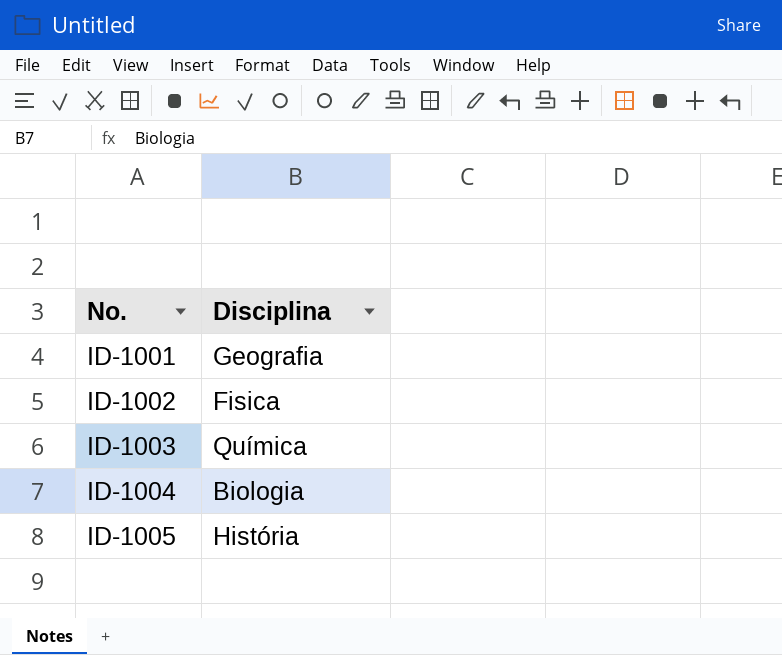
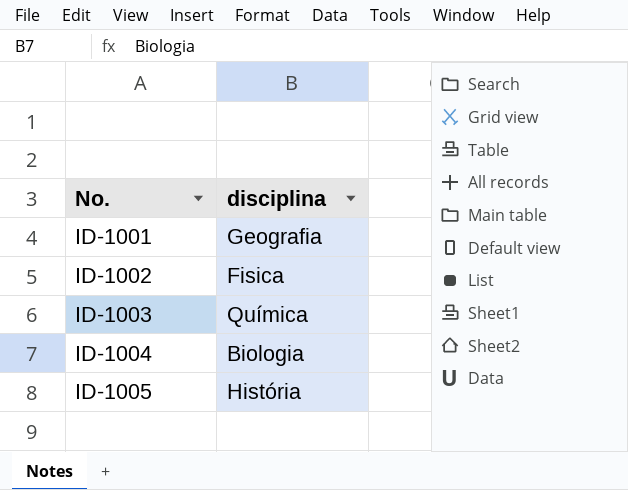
column name: Disciplina -> disciplina

